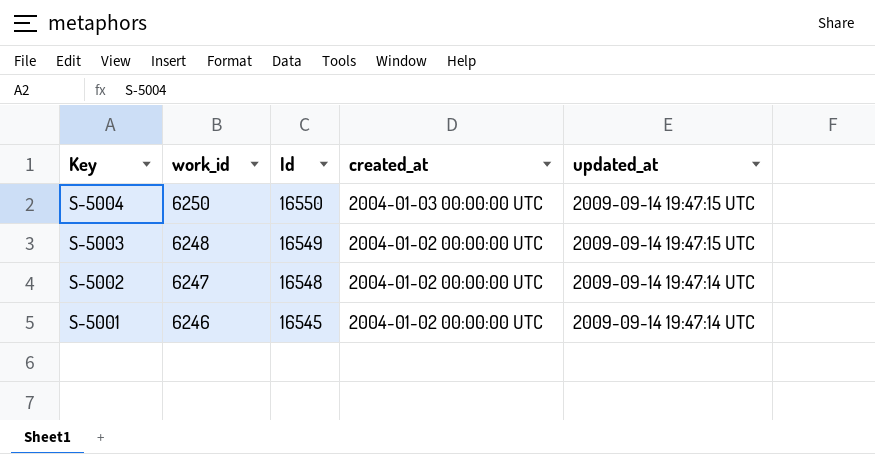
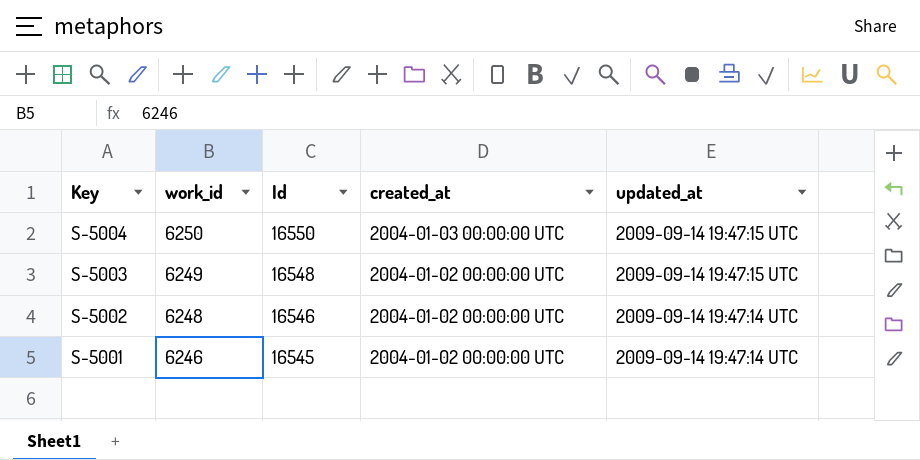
S-5003 | work_id: 6248 -> 6249
S-5003 | Id: 16549 -> 16548
S-5002 | work_id: 6247 -> 6248
S-5002 | Id: 16548 -> 16546

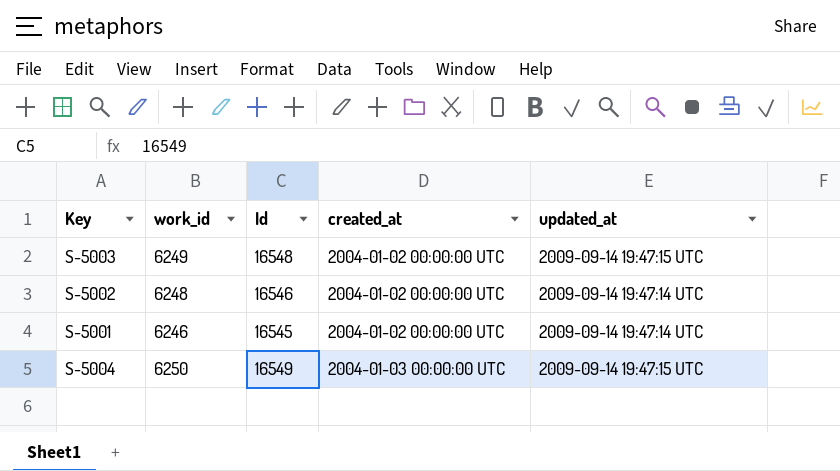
row order: Key descending -> created_at ascending
S-5004 | Id: 16550 -> 16549

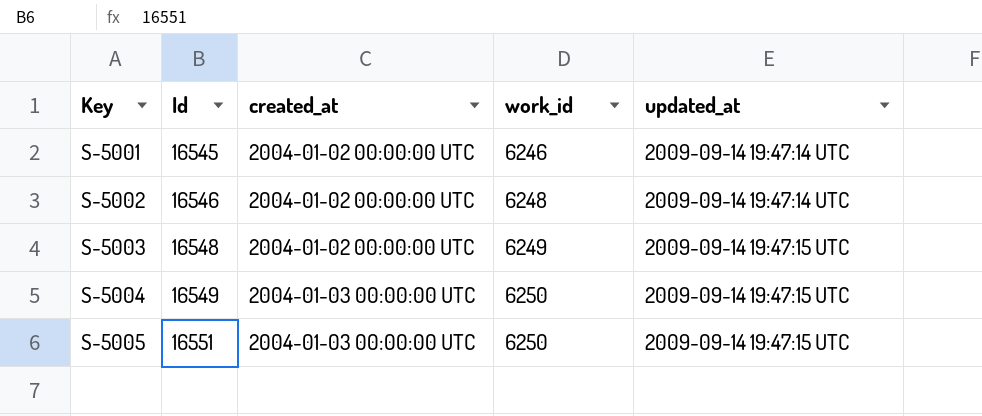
row order: created_at ascending -> Key ascending
column work_id | position: 2 -> 4
row S-5005: none -> 16551 | 2004-01-03 00:00:00 UTC | 6250 | 2009-09-14 19:47:15 UTC

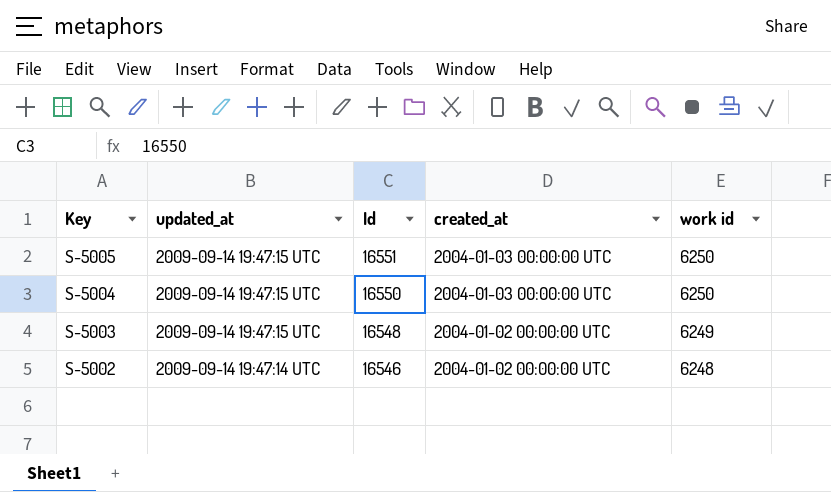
row order: Key ascending -> Key descending
column updated_at | position: 5 -> 2
column name: work_id -> work id
row S-5001: 16545 | 2004-01-02 00:00:00 UTC | 6246 | 2009-09-14 19:47:14 UTC -> none
S-5004 | Id: 16549 -> 16550

